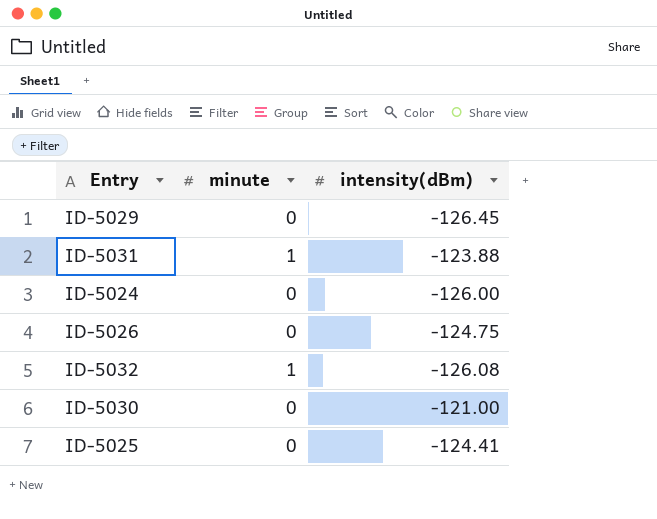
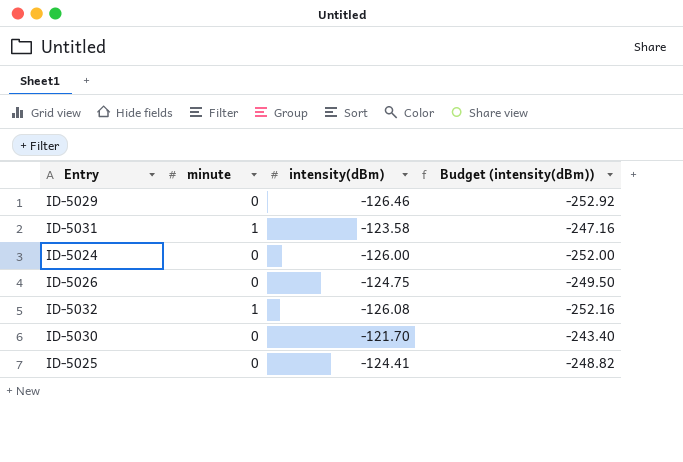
column Budget (intensity(dBm)) | formula: none -> [intensity(dBm)] * 2
ID-5029 | intensity(dBm): -126.45 -> -126.46
ID-5031 | intensity(dBm): -123.88 -> -123.58
ID-5030 | intensity(dBm): -121.00 -> -121.70

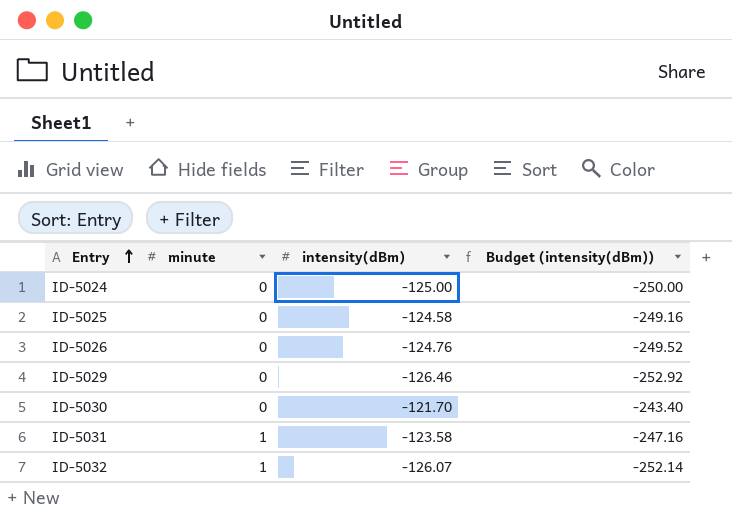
row order: none -> Entry ascending
ID-5024 | intensity(dBm): -126.00 -> -125.00
ID-5024 | Budget (intensity(dBm)): -252.00 -> -250.00
ID-5025 | intensity(dBm): -124.41 -> -124.58
ID-5025 | Budget (intensity(dBm)): -248.82 -> -249.16
ID-5026 | intensity(dBm): -124.75 -> -124.76
ID-5026 | Budget (intensity(dBm)): -249.50 -> -249.52
ID-5032 | intensity(dBm): -126.08 -> -126.07
ID-5032 | Budget (intensity(dBm)): -252.16 -> -252.14

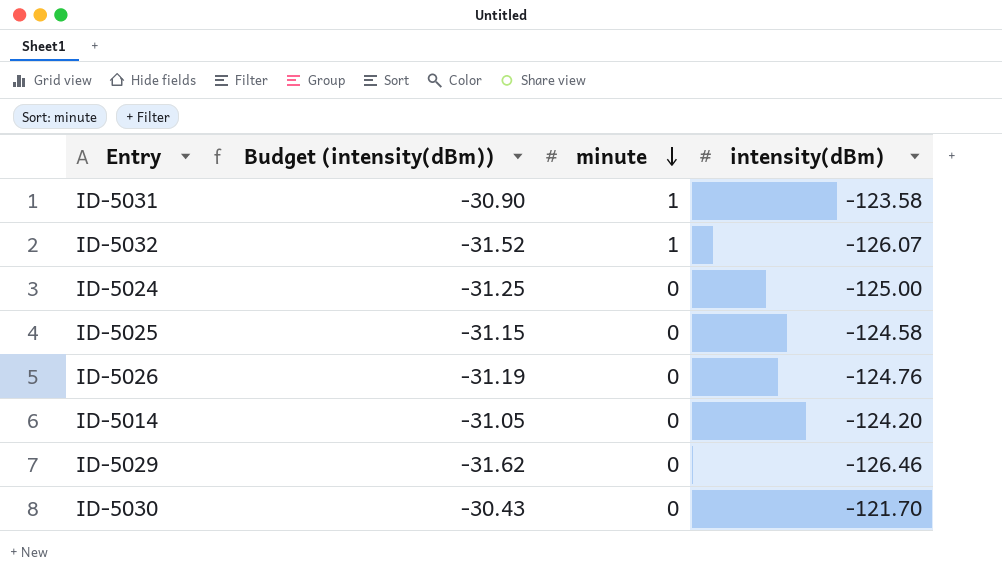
row order: Entry ascending -> minute descending
column Budget (intensity(dBm)) | formula: [intensity(dBm)] * 2 -> [intensity(dBm)] * 0.25
column Budget (intensity(dBm)) | position: 4 -> 2
row ID-5014: none -> -31.05 | 0 | -124.20

